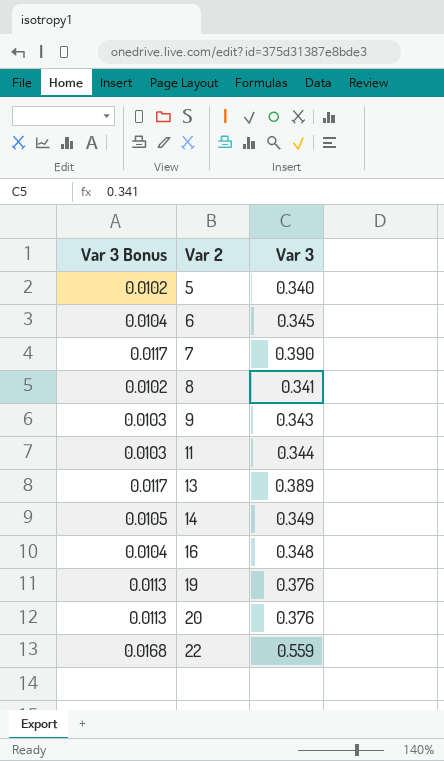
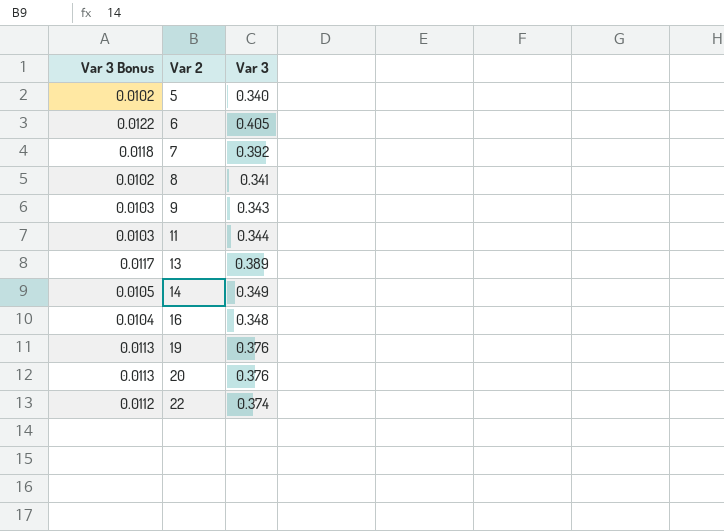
6 | Var 3 Bonus: 0.0104 -> 0.0122
6 | Var 3: 0.345 -> 0.405
7 | Var 3 Bonus: 0.0117 -> 0.0118
7 | Var 3: 0.390 -> 0.392
22 | Var 3 Bonus: 0.0168 -> 0.0112
22 | Var 3: 0.559 -> 0.374

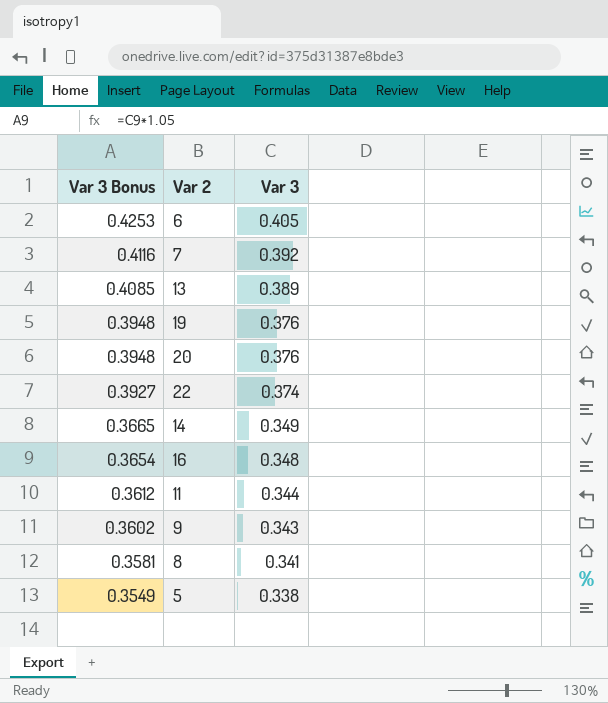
row order: Var 2 ascending -> Var 3 Bonus descending
column Var 3 Bonus | formula: [Var 3] * 0.03 -> [Var 3] * 1.05
5 | Var 3: 0.340 -> 0.338

